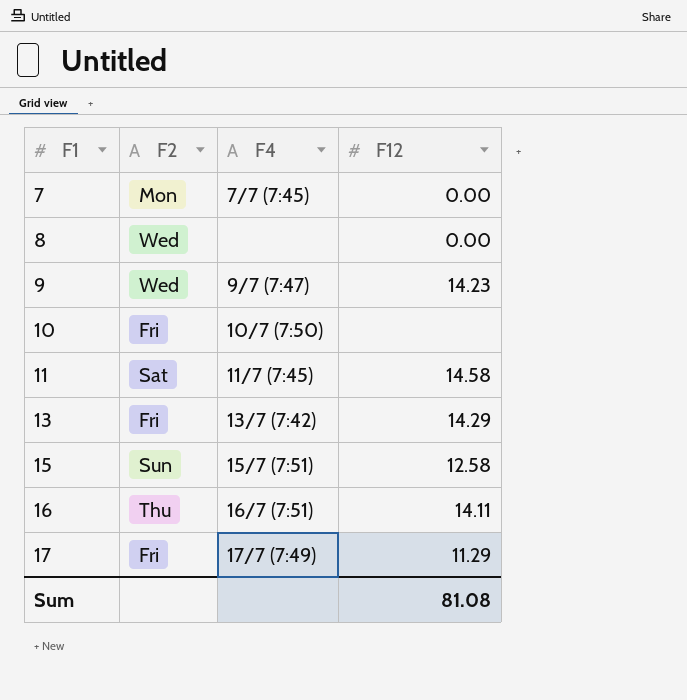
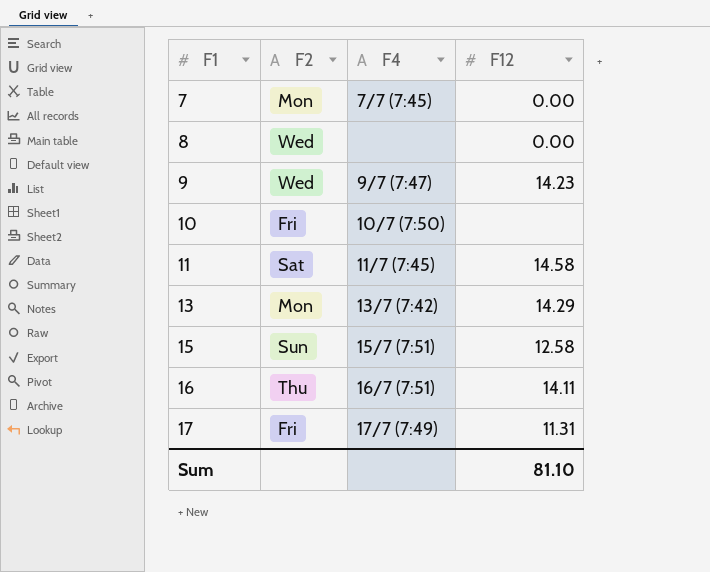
13 | F2: Fri -> Mon
17 | F12: 11.29 -> 11.31
Sum | F12: 81.08 -> 81.10

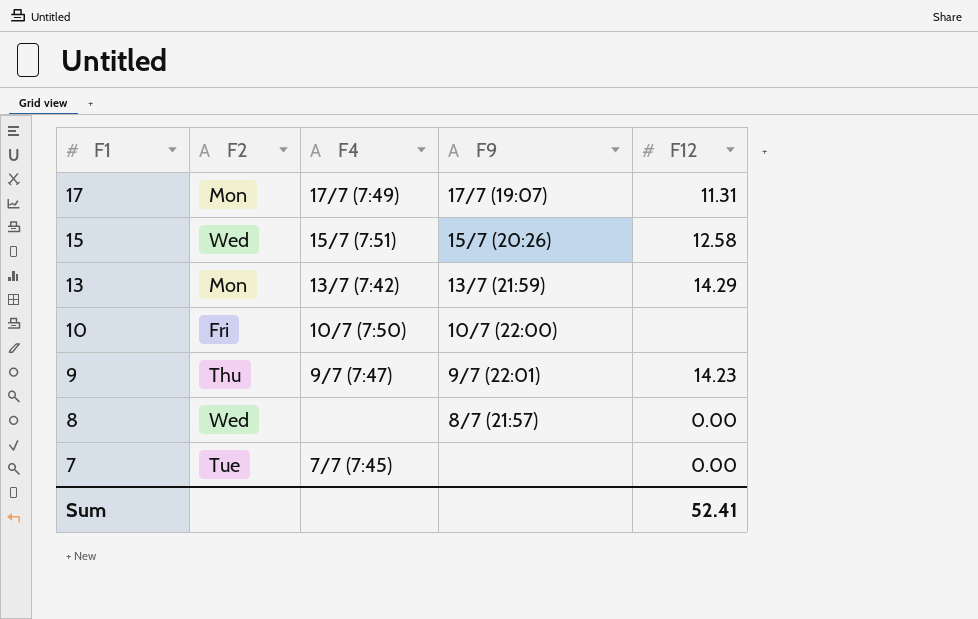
row order: F1 ascending -> F1 descending
column F9 | position: none -> 4
row 11: Sat | 11/7 (7:45) | 14.58 -> none
row 16: Thu | 16/7 (7:51) | 14.11 -> none
17 | F2: Fri -> Mon
15 | F2: Sun -> Wed
9 | F2: Wed -> Thu
7 | F2: Mon -> Tue
Sum | F12: 81.10 -> 52.41

